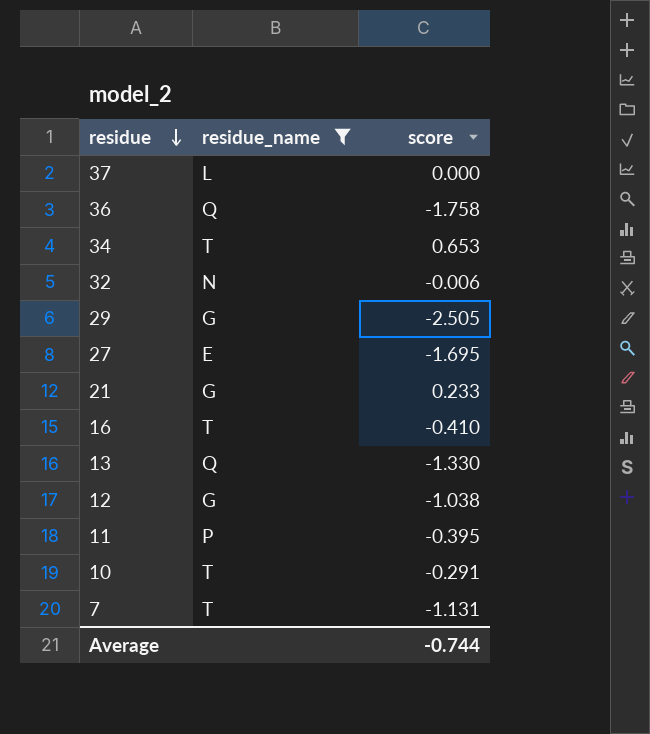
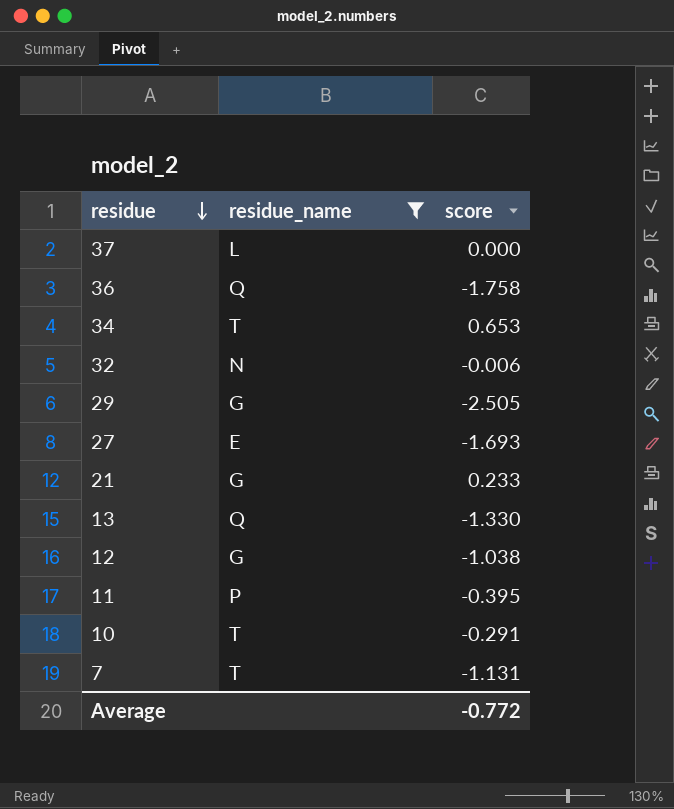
row 16: T | -0.410 -> none
27 | score: -1.695 -> -1.693
Average | score: -0.744 -> -0.772

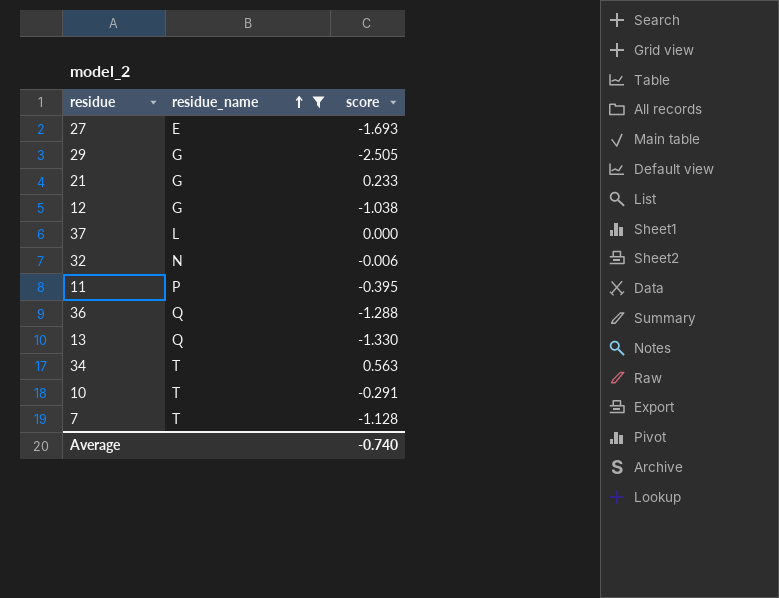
row order: residue descending -> residue_name ascending
36 | score: -1.758 -> -1.288
34 | score: 0.653 -> 0.563
7 | score: -1.131 -> -1.128
Average | score: -0.772 -> -0.740

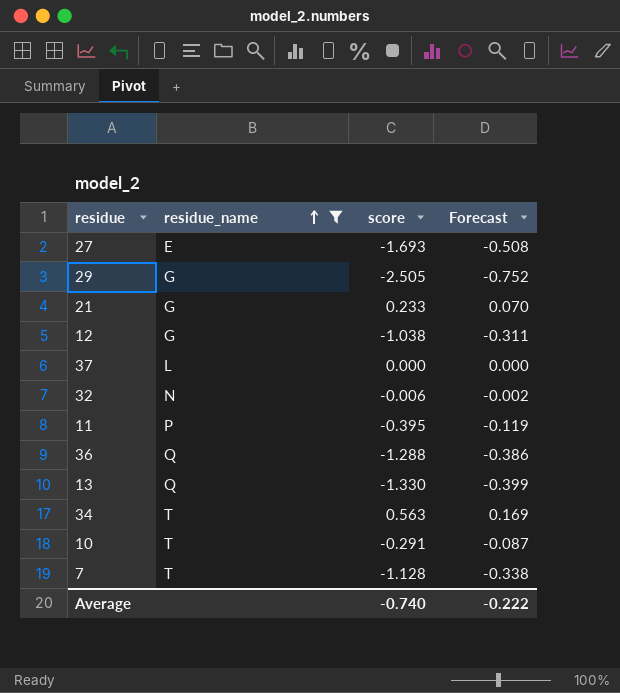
column Forecast | formula: none -> [score] * 0.3

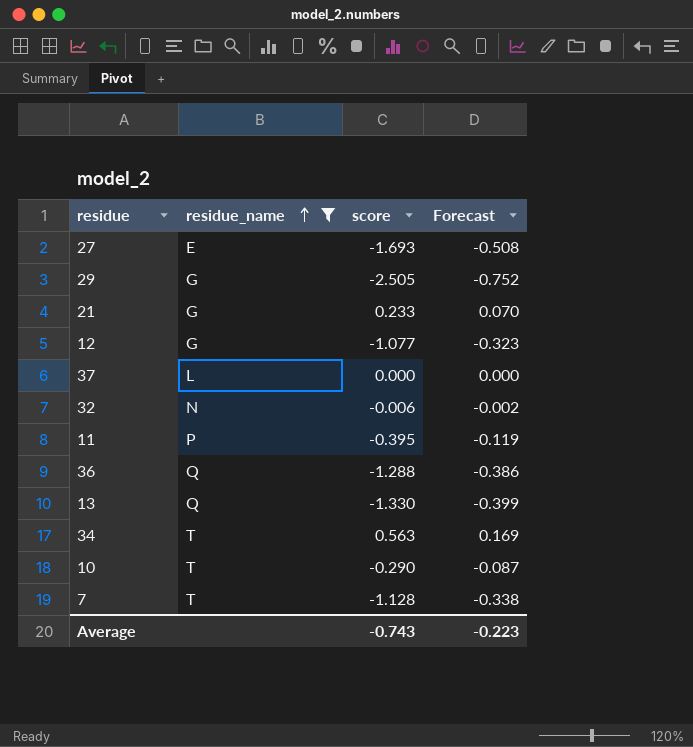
12 | score: -1.038 -> -1.077
12 | Forecast: -0.311 -> -0.323
10 | score: -0.291 -> -0.290
Average | score: -0.740 -> -0.743
Average | Forecast: -0.222 -> -0.223

